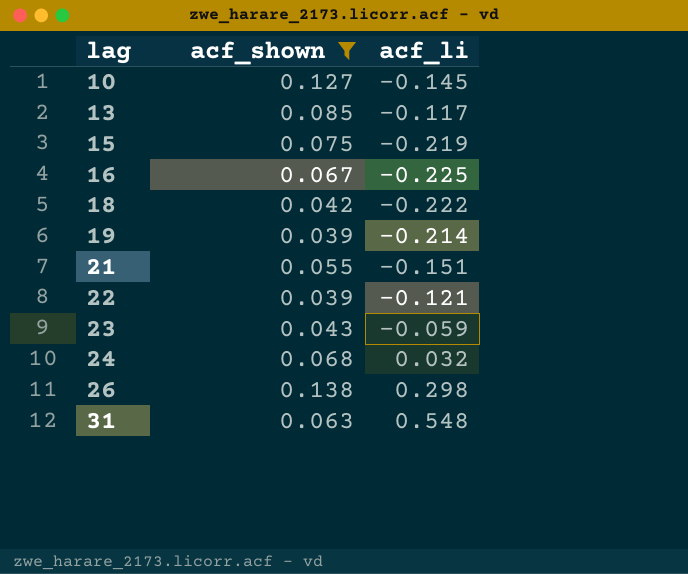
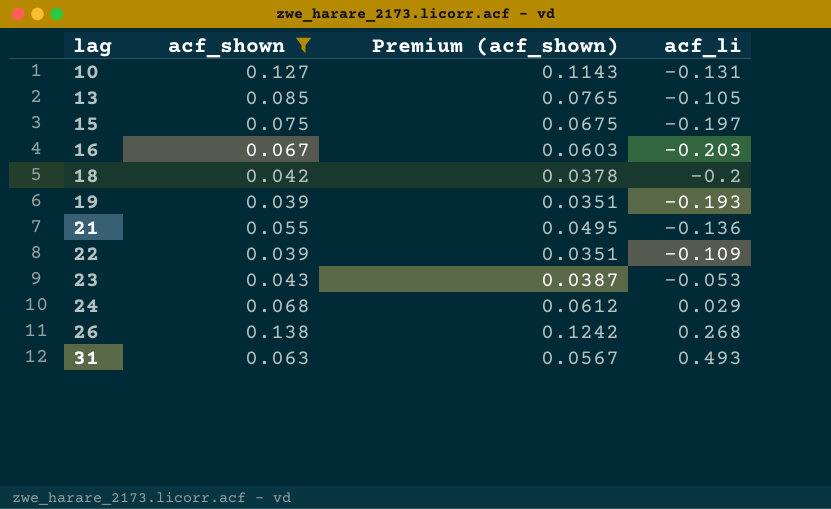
column Premium (acf_shown) | formula: none -> [acf_shown] * 0.9
10 | acf_li: -0.145 -> -0.131
13 | acf_li: -0.117 -> -0.105
15 | acf_li: -0.219 -> -0.197
16 | acf_li: -0.225 -> -0.203
18 | acf_li: -0.222 -> -0.2
19 | acf_li: -0.214 -> -0.193
21 | acf_li: -0.151 -> -0.136
22 | acf_li: -0.121 -> -0.109
23 | acf_li: -0.059 -> -0.053
24 | acf_li: 0.032 -> 0.029
26 | acf_li: 0.298 -> 0.268
31 | acf_li: 0.548 -> 0.493

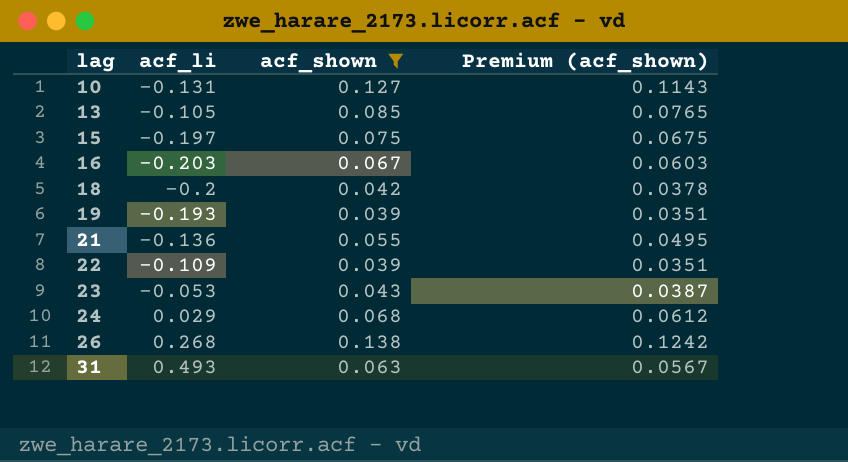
column acf_li | position: 4 -> 2

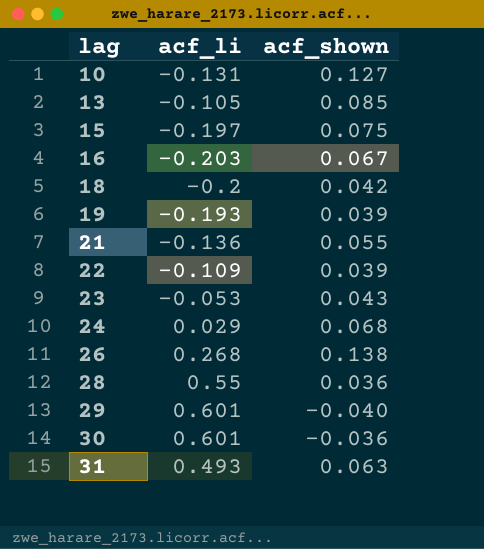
filter: acf_shown >= 0.039 -> none
column Premium (acf_shown) | formula: [acf_shown] * 0.9 -> none

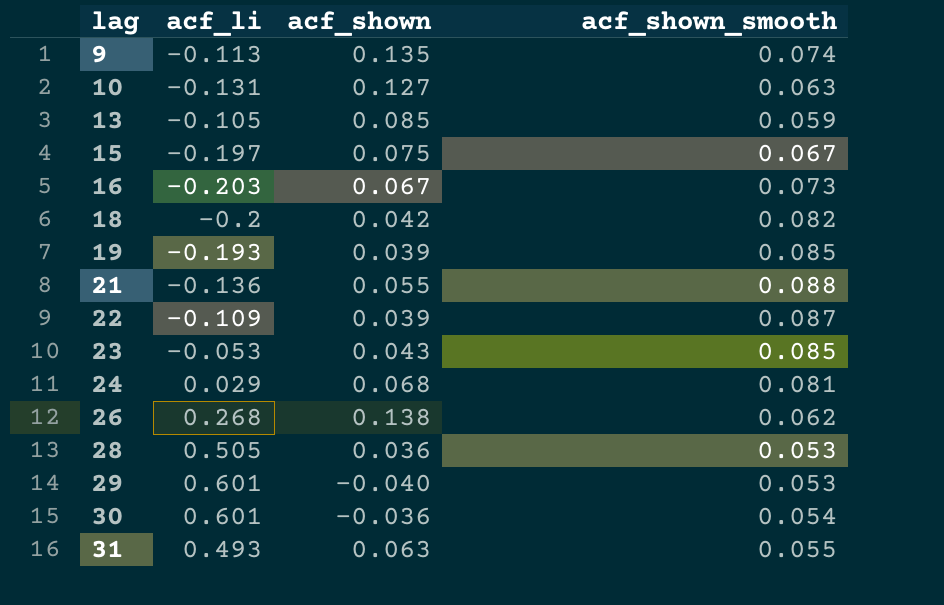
column acf_shown_smooth | position: none -> 4
row 9: none -> -0.113 | 0.135 | 0.074
28 | acf_li: 0.55 -> 0.505

